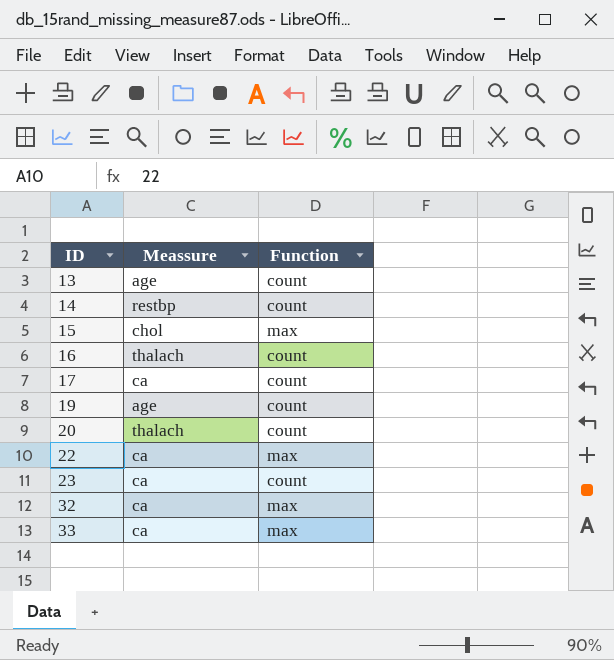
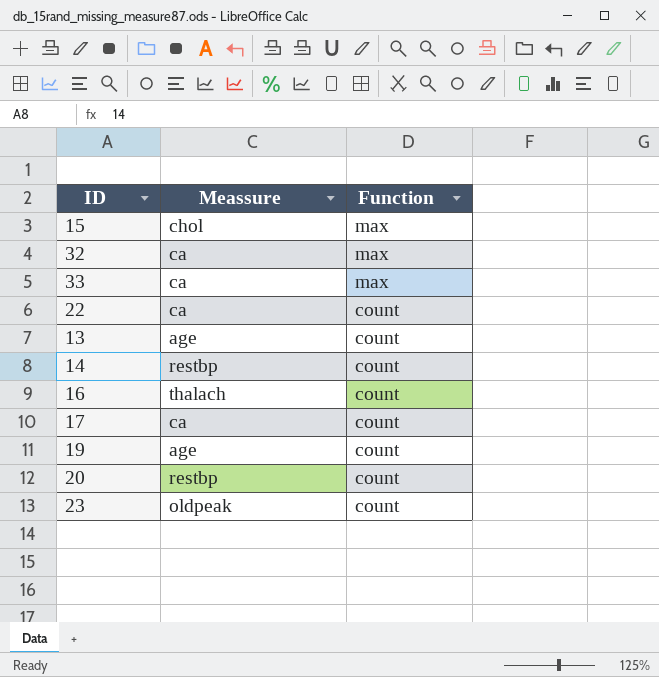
row order: ID ascending -> Function descending
22 | Function: max -> count
20 | Meassure: thalach -> restbp
23 | Meassure: ca -> oldpeak

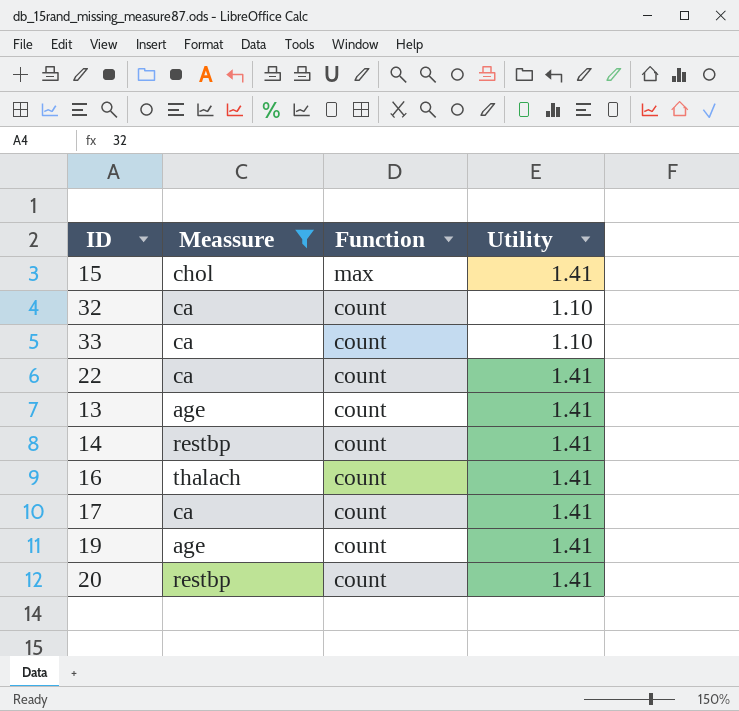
filter: none -> Meassure != oldpeak
column Utility | position: none -> 4
32 | Function: max -> count
33 | Function: max -> count

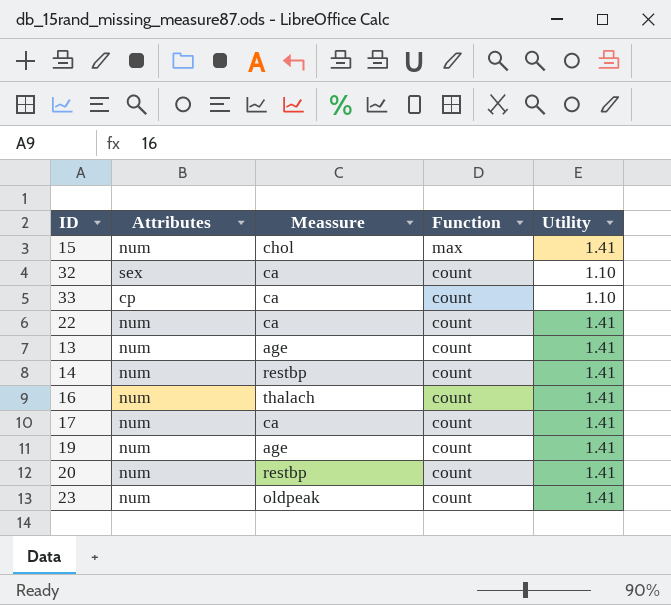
filter: Meassure != oldpeak -> none
column Attributes | position: none -> 2

